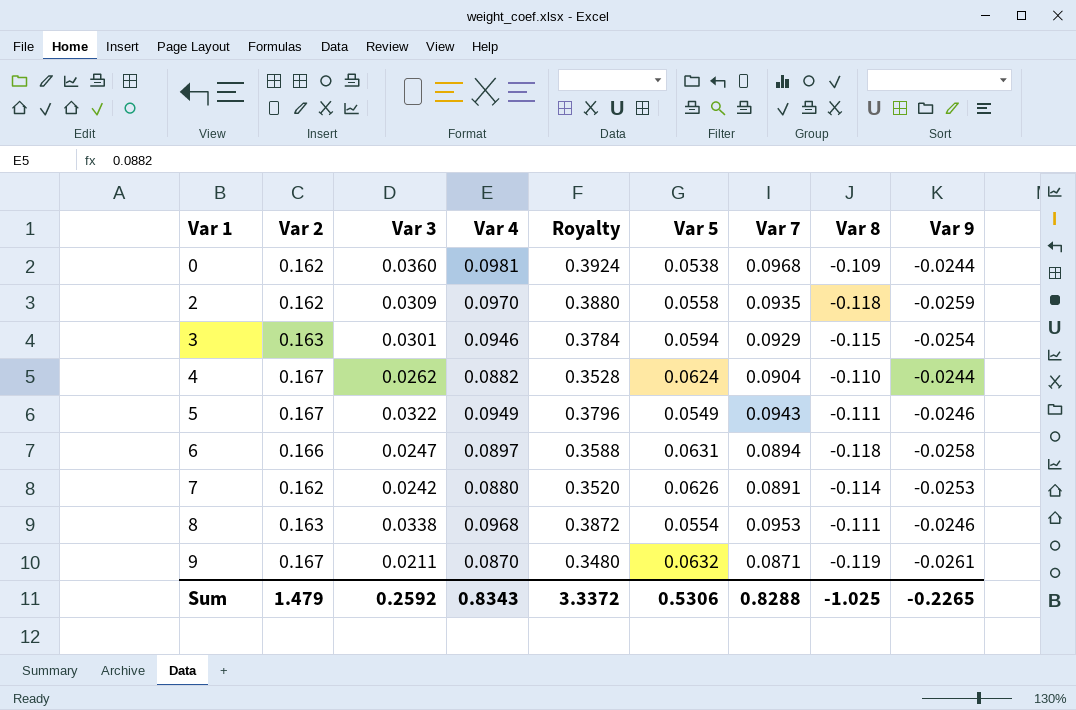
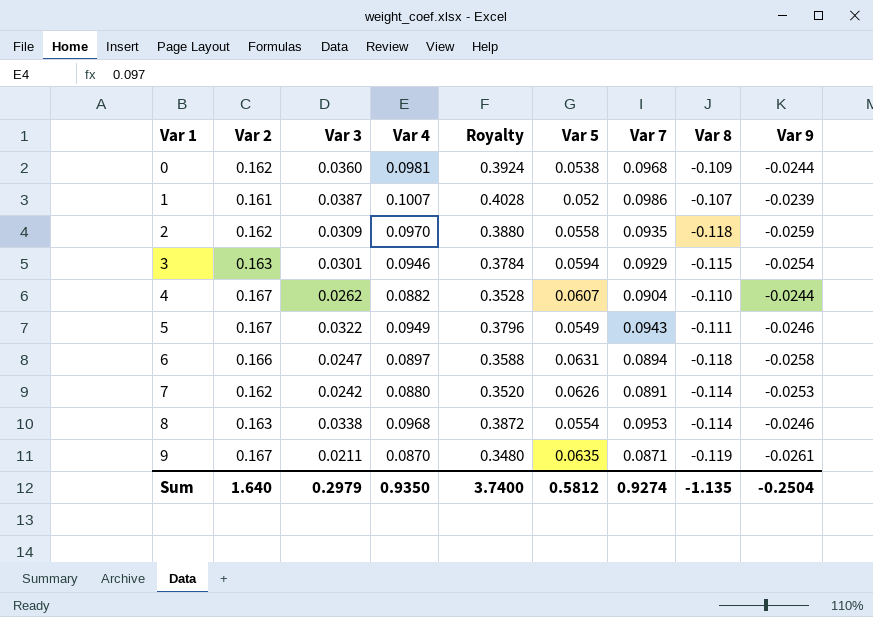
row 1: none -> 0.161 | 0.0387 | 0.1007 | 0.4028 | 0.052 | 0.0986 | -0.107 | -0.0239
4 | Var 5: 0.0624 -> 0.0607
8 | Var 8: -0.111 -> -0.114
9 | Var 5: 0.0632 -> 0.0635
Sum | Var 2: 1.479 -> 1.640
Sum | Var 3: 0.2592 -> 0.2979
Sum | Var 4: 0.8343 -> 0.9350
Sum | Royalty: 3.3372 -> 3.7400
Sum | Var 5: 0.5306 -> 0.5812
Sum | Var 7: 0.8288 -> 0.9274
Sum | Var 8: -1.025 -> -1.135
Sum | Var 9: -0.2265 -> -0.2504

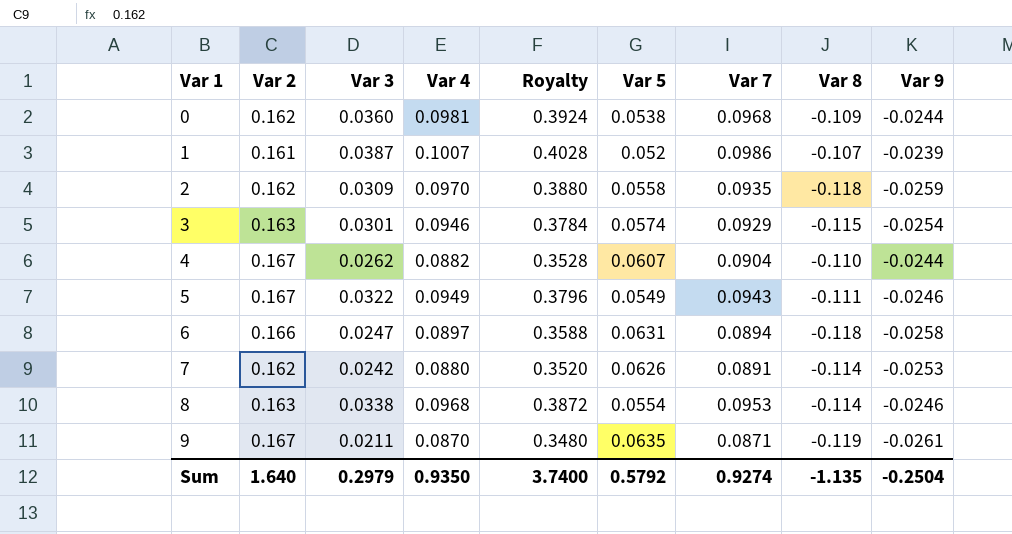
3 | Var 5: 0.0594 -> 0.0574
Sum | Var 5: 0.5812 -> 0.5792

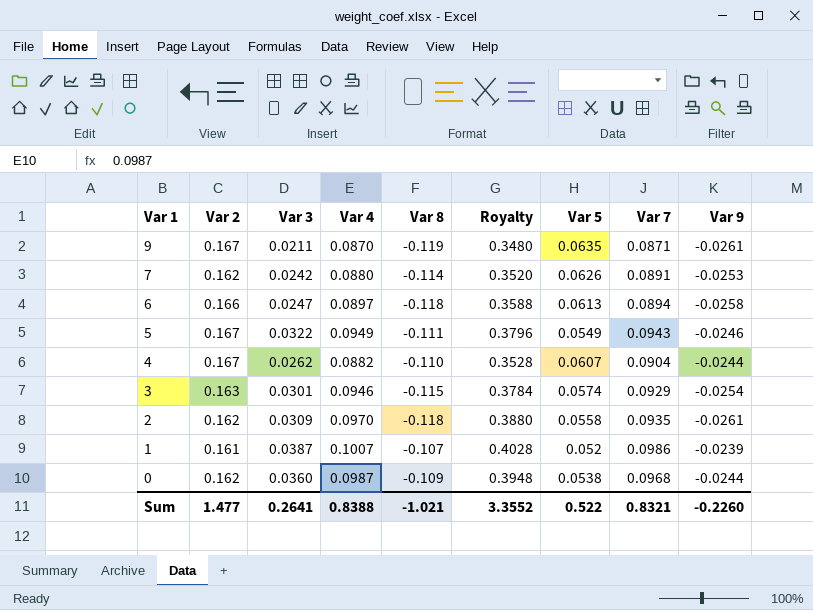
row order: Var 1 ascending -> Var 1 descending
column Var 8 | position: 8 -> 5
row 8: 0.163 | 0.0338 | 0.0968 | 0.3872 | 0.0554 | 0.0953 | -0.114 | -0.0246 -> none
6 | Var 5: 0.0631 -> 0.0613
2 | Var 9: -0.0259 -> -0.0261
0 | Var 4: 0.0981 -> 0.0987
0 | Royalty: 0.3924 -> 0.3948
Sum | Var 2: 1.640 -> 1.477
Sum | Var 3: 0.2979 -> 0.2641
Sum | Var 4: 0.9350 -> 0.8388
Sum | Var 8: -1.135 -> -1.021
Sum | Royalty: 3.7400 -> 3.3552
Sum | Var 5: 0.5792 -> 0.522
Sum | Var 7: 0.9274 -> 0.8321
Sum | Var 9: -0.2504 -> -0.2260

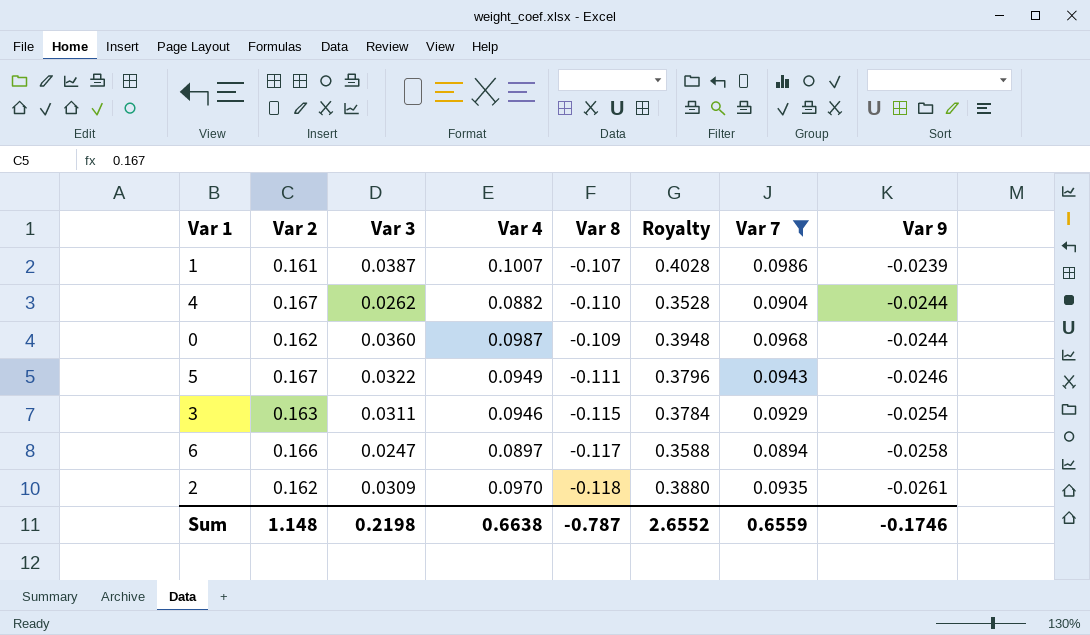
filter: none -> Var 7 >= 0.0894
row order: Var 1 descending -> Var 9 descending
column Var 5 | position: 7 -> none
3 | Var 3: 0.0301 -> 0.0311
6 | Var 8: -0.118 -> -0.117
Sum | Var 2: 1.477 -> 1.148
Sum | Var 3: 0.2641 -> 0.2198
Sum | Var 4: 0.8388 -> 0.6638
Sum | Var 8: -1.021 -> -0.787
Sum | Royalty: 3.3552 -> 2.6552
Sum | Var 7: 0.8321 -> 0.6559
Sum | Var 9: -0.2260 -> -0.1746

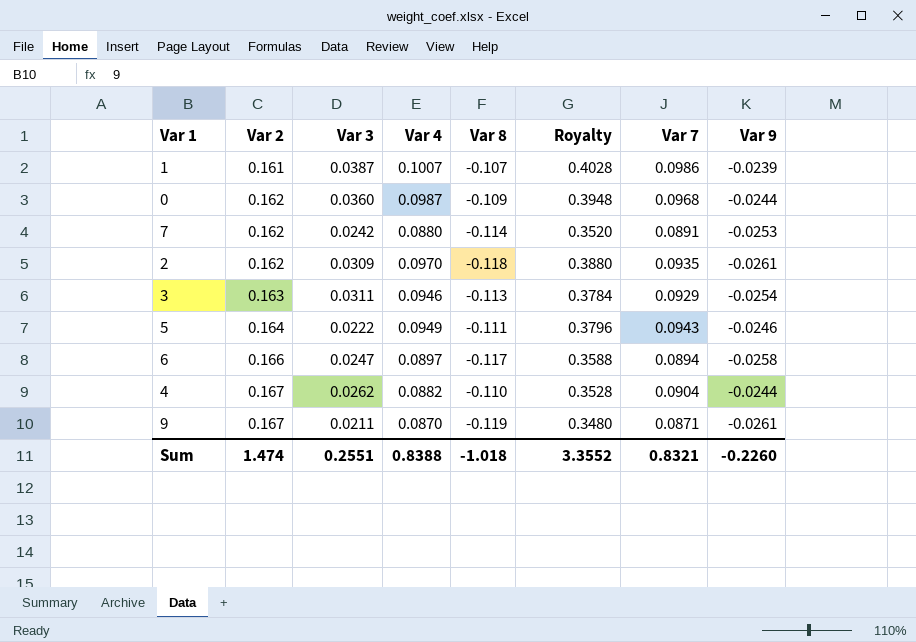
filter: Var 7 >= 0.0894 -> none
row order: Var 9 descending -> Var 2 ascending
3 | Var 8: -0.115 -> -0.113
5 | Var 2: 0.167 -> 0.164
5 | Var 3: 0.0322 -> 0.0222
Sum | Var 2: 1.148 -> 1.474
Sum | Var 3: 0.2198 -> 0.2551
Sum | Var 4: 0.6638 -> 0.8388
Sum | Var 8: -0.787 -> -1.018
Sum | Royalty: 2.6552 -> 3.3552
Sum | Var 7: 0.6559 -> 0.8321
Sum | Var 9: -0.1746 -> -0.2260

